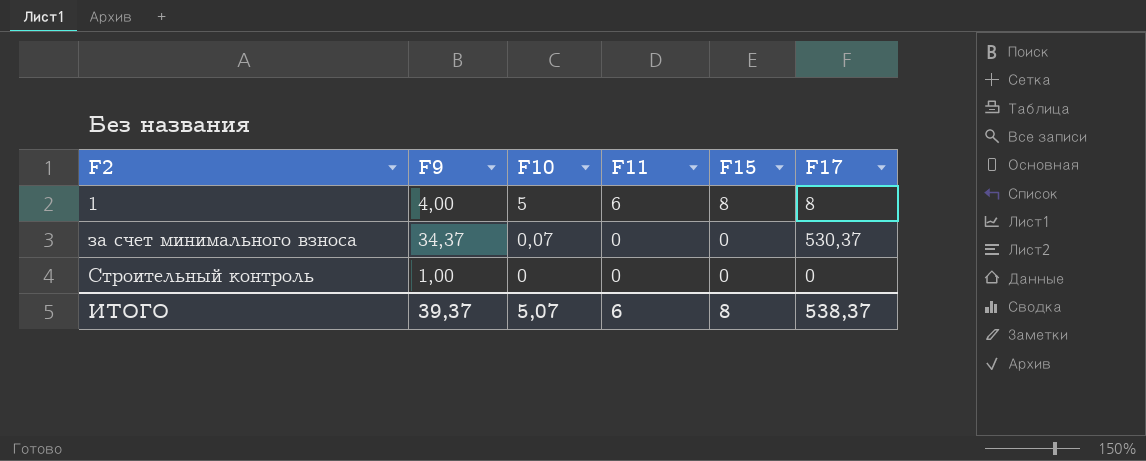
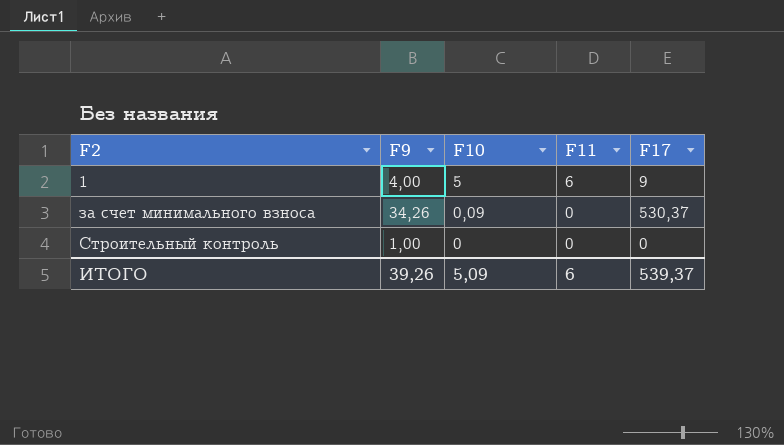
column F15 | position: 5 -> none
1 | F17: 8 -> 9
за счет минимального взноса | F9: 34,37 -> 34,26
за счет минимального взноса | F10: 0,07 -> 0,09
ИТОГО | F9: 39,37 -> 39,26
ИТОГО | F10: 5,07 -> 5,09
ИТОГО | F17: 538,37 -> 539,37

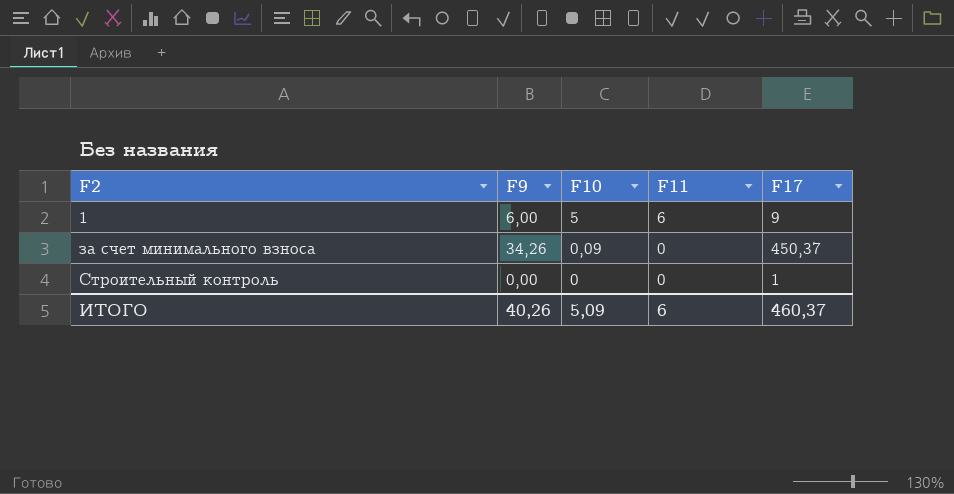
1 | F9: 4,00 -> 6,00
за счет минимального взноса | F17: 530,37 -> 450,37
Строительный контроль | F9: 1,00 -> 0,00
Строительный контроль | F17: 0 -> 1
ИТОГО | F9: 39,26 -> 40,26
ИТОГО | F17: 539,37 -> 460,37

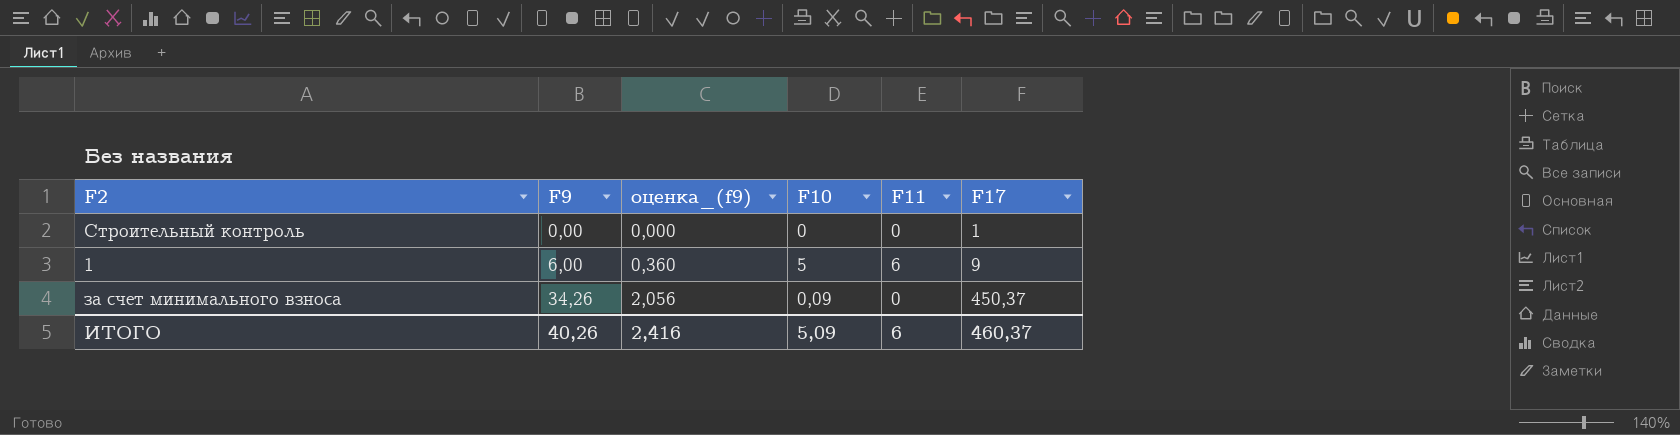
row order: F2 ascending -> F9 ascending
column оценка_(f9) | formula: none -> [F9] * 0,06

